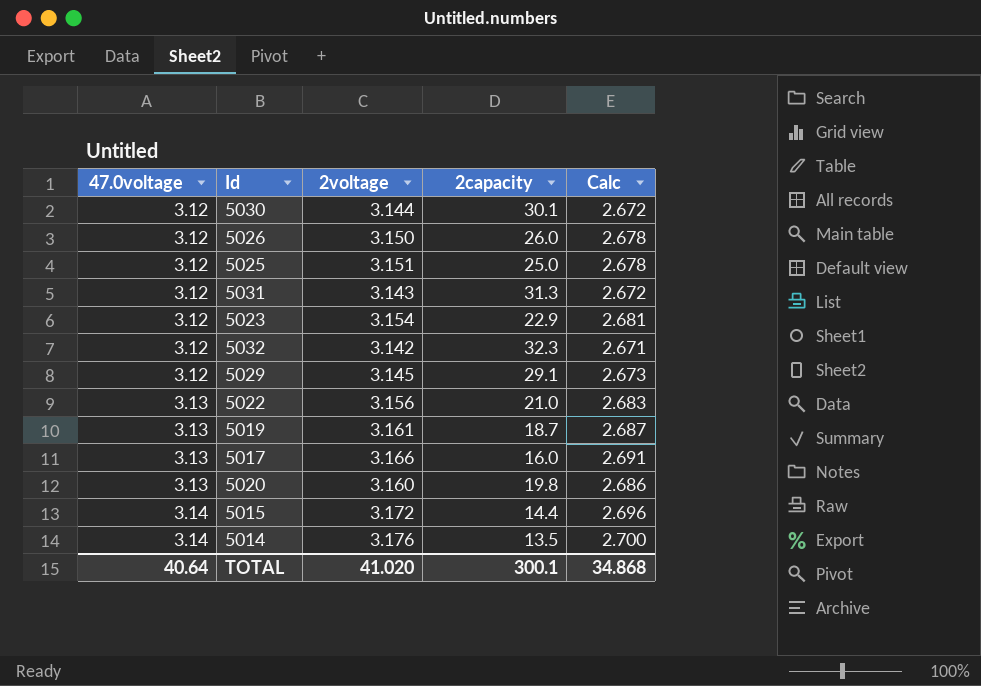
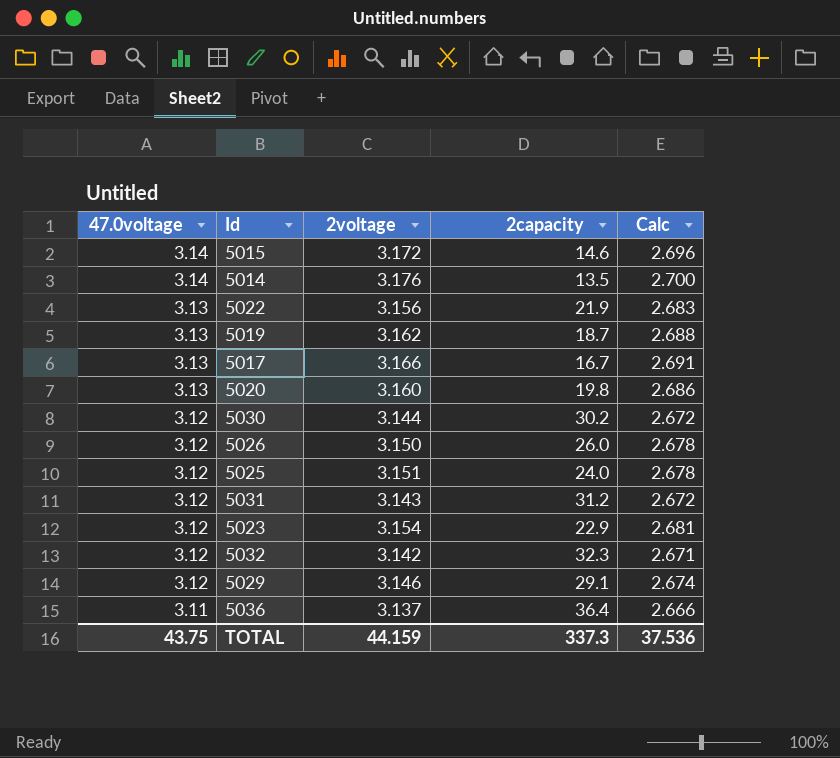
row order: 47.0voltage ascending -> 47.0voltage descending
5015 | 2capacity: 14.4 -> 14.6
5022 | 2capacity: 21.0 -> 21.9
5019 | 2voltage: 3.161 -> 3.162
5019 | Calc: 2.687 -> 2.688
5017 | 2capacity: 16.0 -> 16.7
5030 | 2capacity: 30.1 -> 30.2
5025 | 2capacity: 25.0 -> 24.0
5031 | 2capacity: 31.3 -> 31.2
5029 | 2voltage: 3.145 -> 3.146
5029 | Calc: 2.673 -> 2.674
row 5036: none -> 3.11 | 3.137 | 36.4 | 2.666
TOTAL | 47.0voltage: 40.64 -> 43.75
TOTAL | 2voltage: 41.020 -> 44.159
TOTAL | 2capacity: 300.1 -> 337.3
TOTAL | Calc: 34.868 -> 37.536

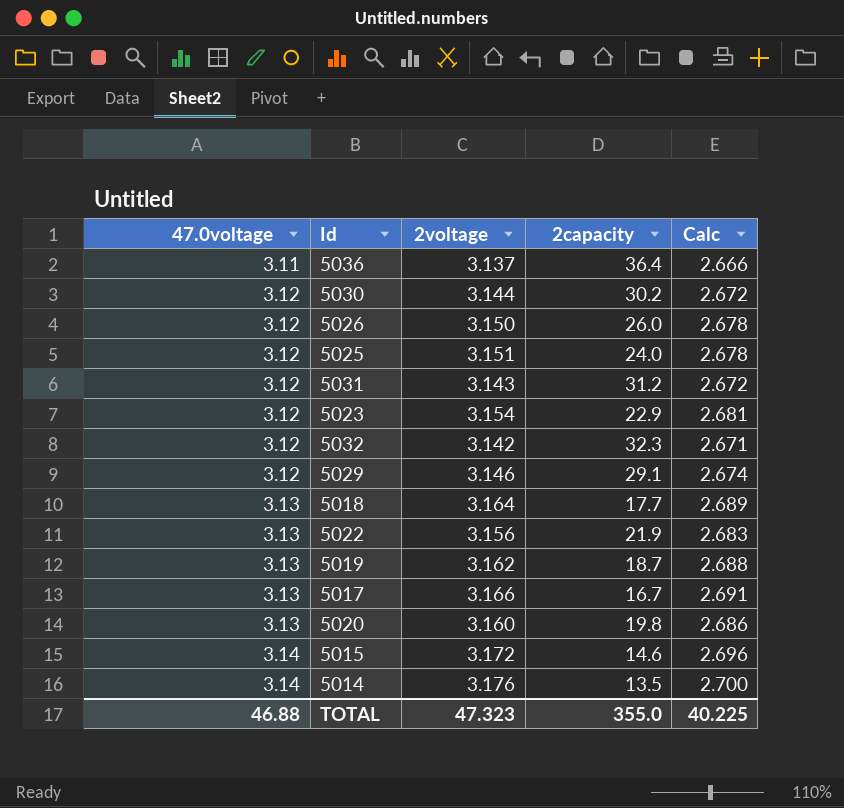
row order: 47.0voltage descending -> 47.0voltage ascending
row 5018: none -> 3.13 | 3.164 | 17.7 | 2.689
TOTAL | 47.0voltage: 43.75 -> 46.88
TOTAL | 2voltage: 44.159 -> 47.323
TOTAL | 2capacity: 337.3 -> 355.0
TOTAL | Calc: 37.536 -> 40.225

